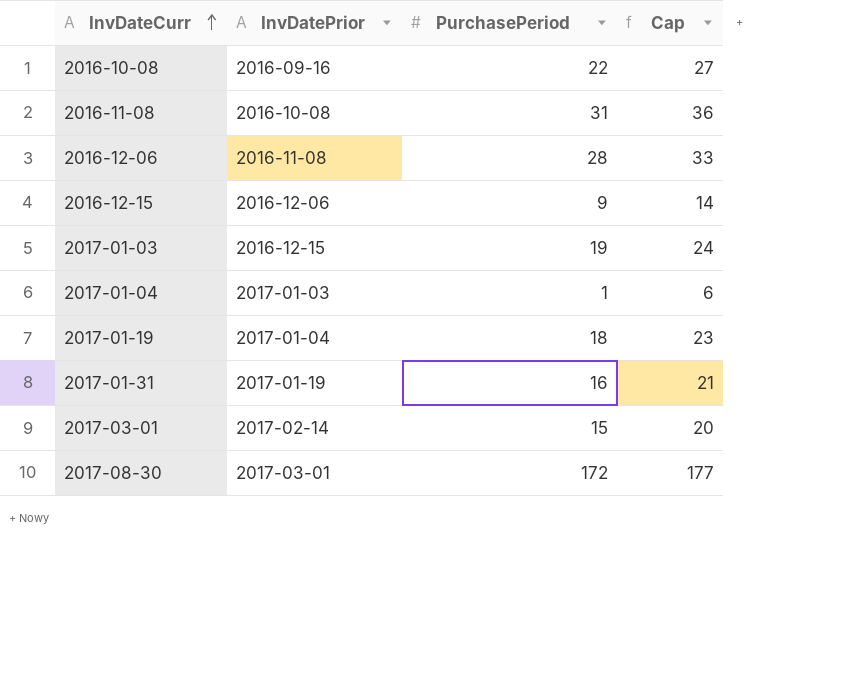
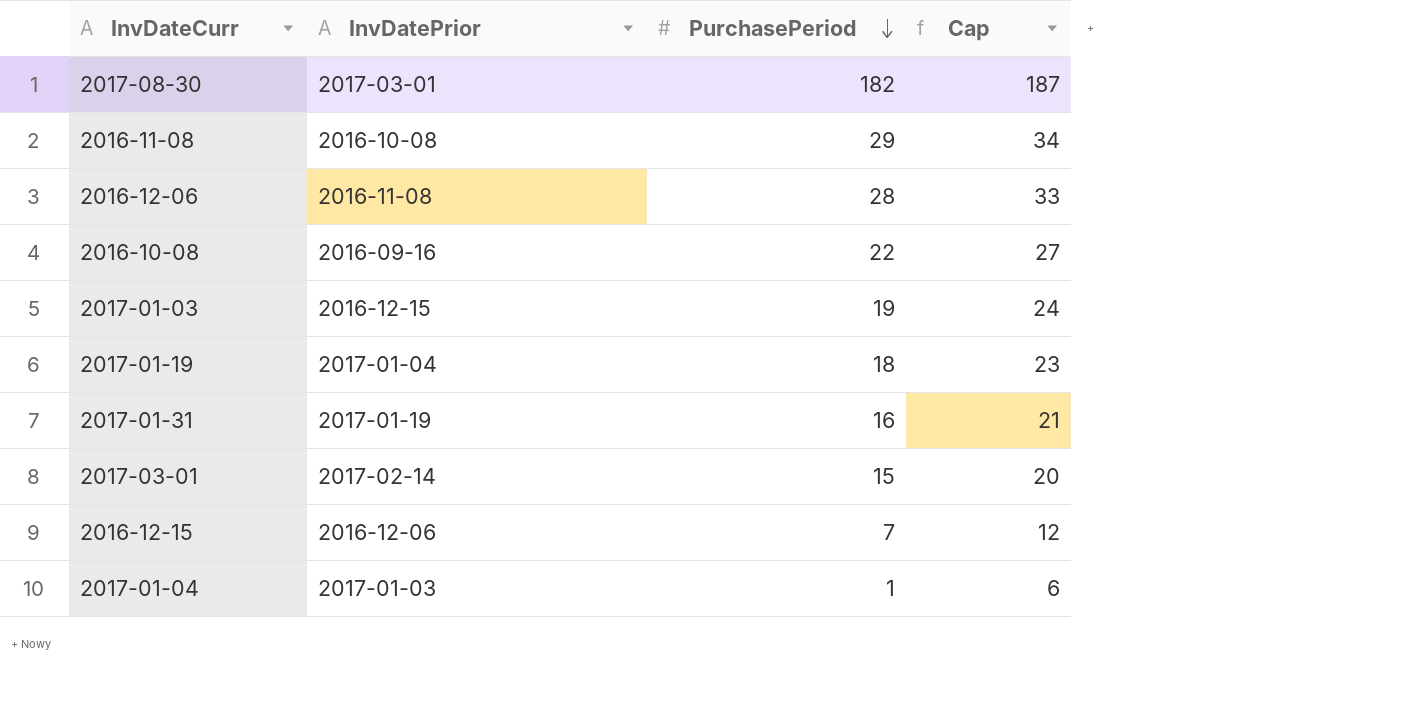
row order: InvDateCurr ascending -> PurchasePeriod descending
2017-08-30 | PurchasePeriod: 172 -> 182
2017-08-30 | Cap: 177 -> 187
2016-11-08 | PurchasePeriod: 31 -> 29
2016-11-08 | Cap: 36 -> 34
2016-12-15 | PurchasePeriod: 9 -> 7
2016-12-15 | Cap: 14 -> 12

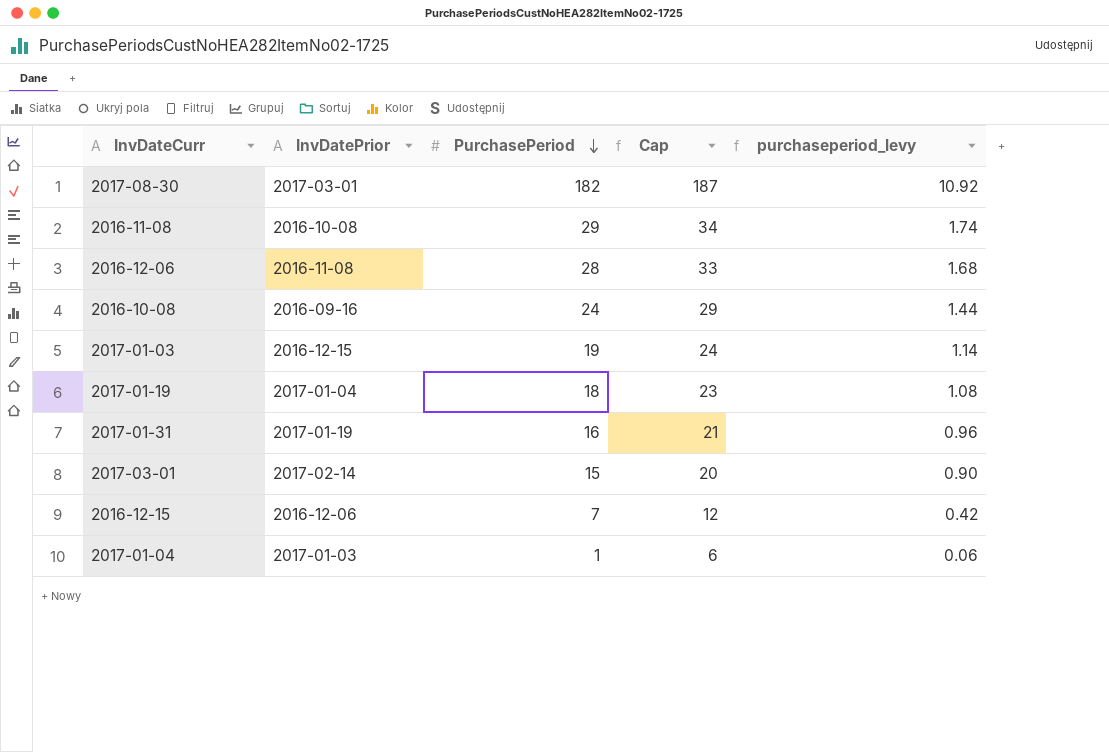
column purchaseperiod_levy | formula: none -> [PurchasePeriod] * 0.06
2016-10-08 | PurchasePeriod: 22 -> 24
2016-10-08 | Cap: 27 -> 29

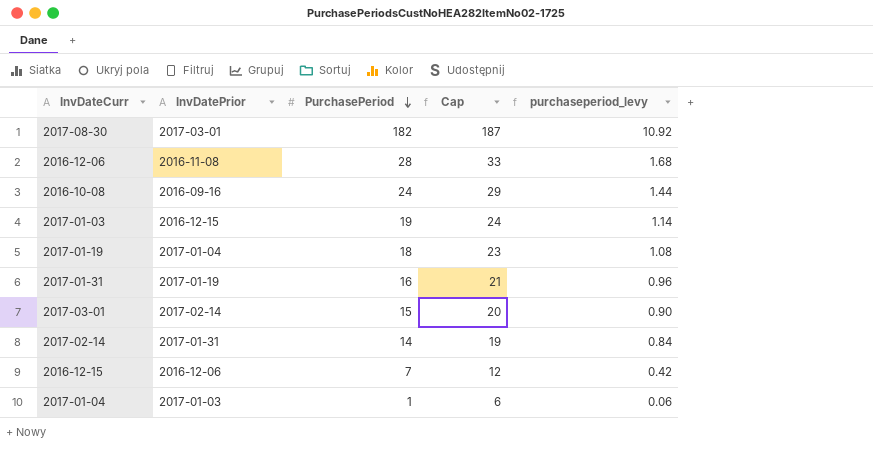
row 2016-11-08: 2016-10-08 | 29 | 34 | 1.74 -> none
row 2017-02-14: none -> 2017-01-31 | 14 | 19 | 0.84

